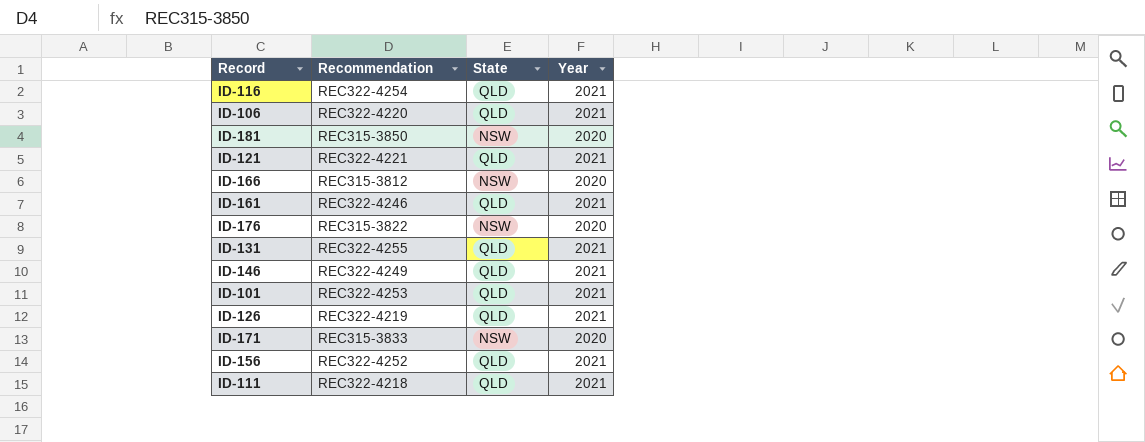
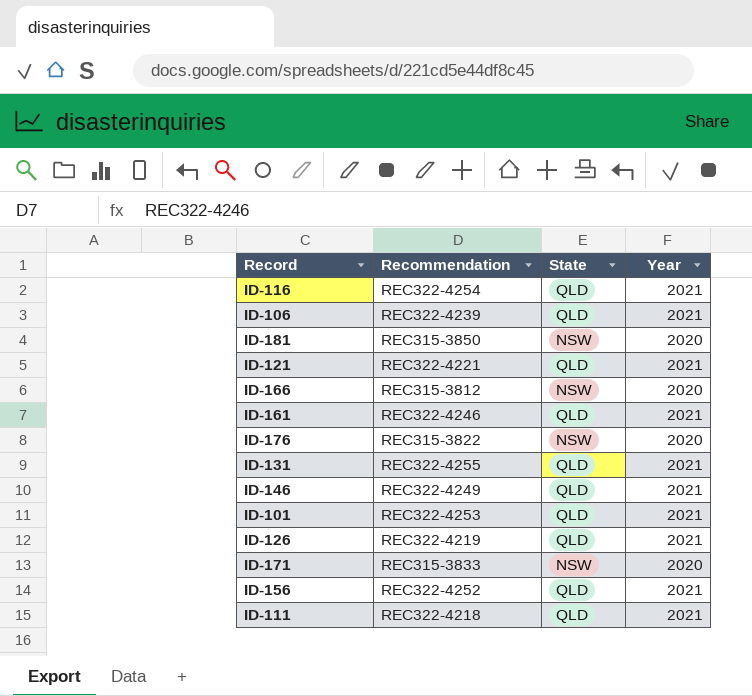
ID-106 | Recommendation: REC322-4220 -> REC322-4239

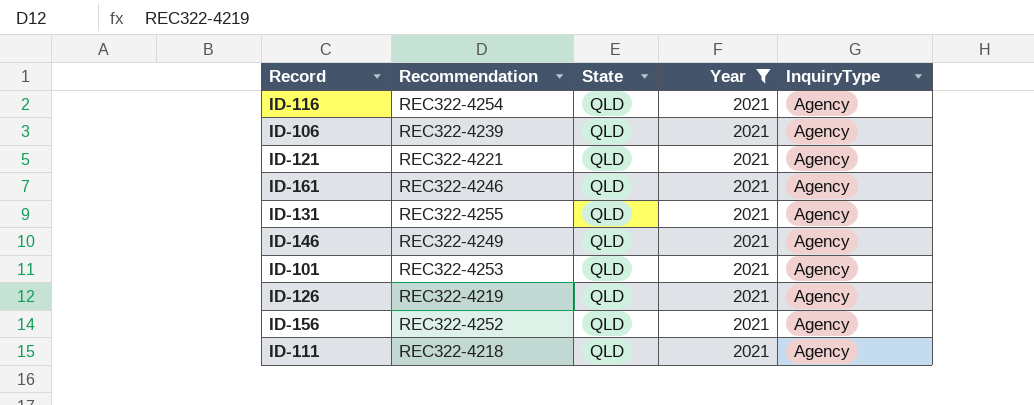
filter: none -> Year = 2021
column InquiryType | position: none -> 5

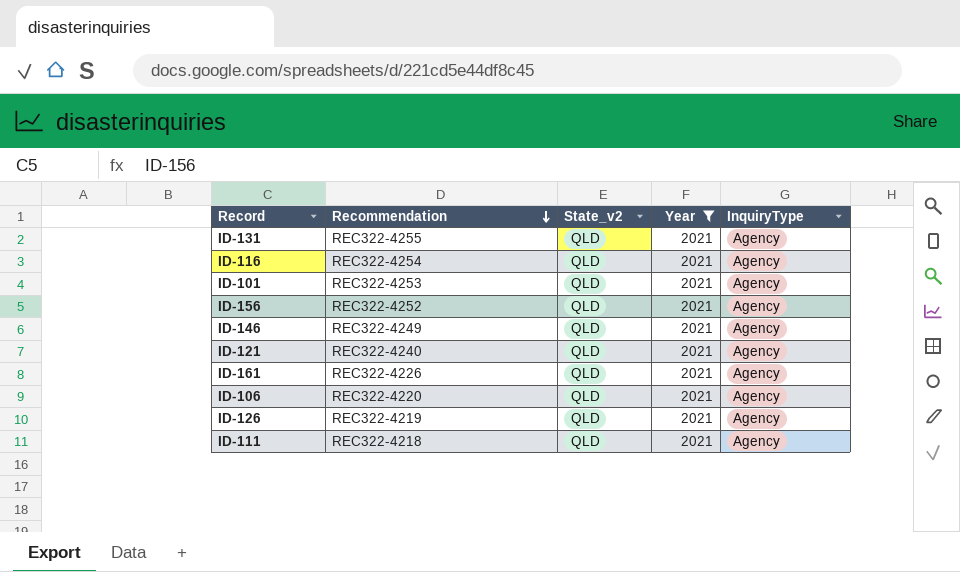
row order: none -> Recommendation descending
column name: State -> State_v2
ID-121 | Recommendation: REC322-4221 -> REC322-4240
ID-161 | Recommendation: REC322-4246 -> REC322-4226
ID-106 | Recommendation: REC322-4239 -> REC322-4220

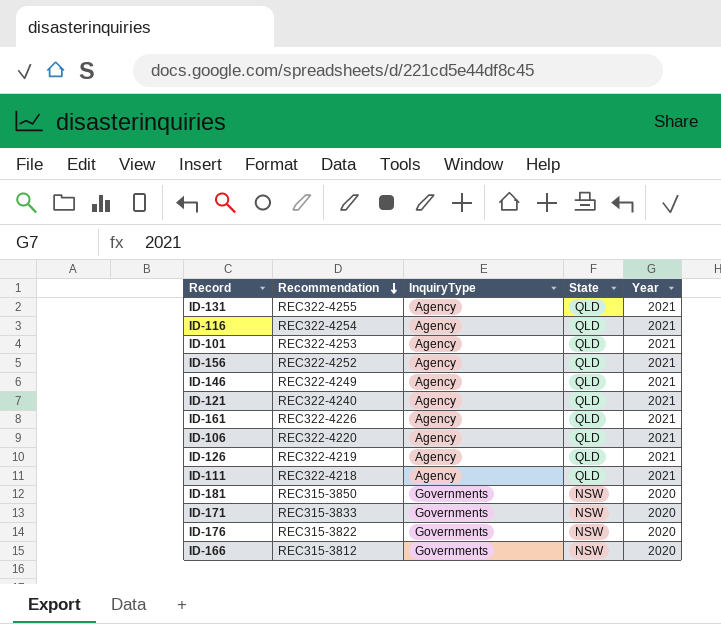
filter: Year = 2021 -> none
column InquiryType | position: 5 -> 3
column name: State_v2 -> State

